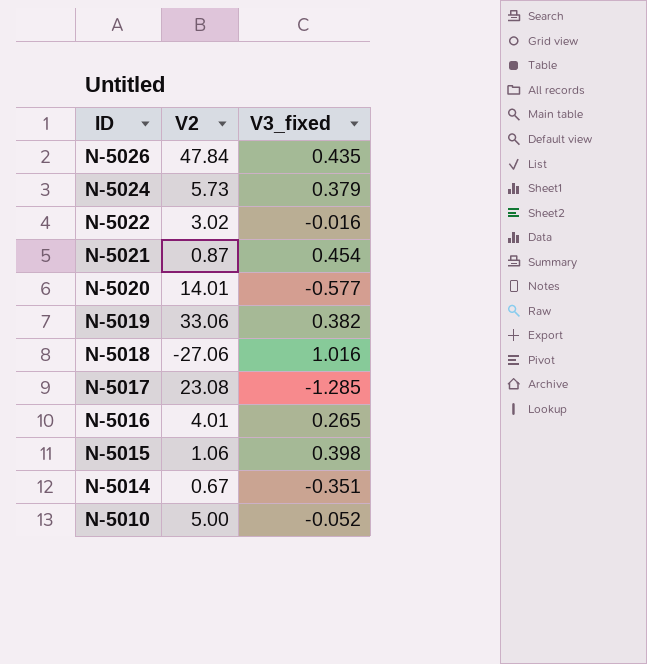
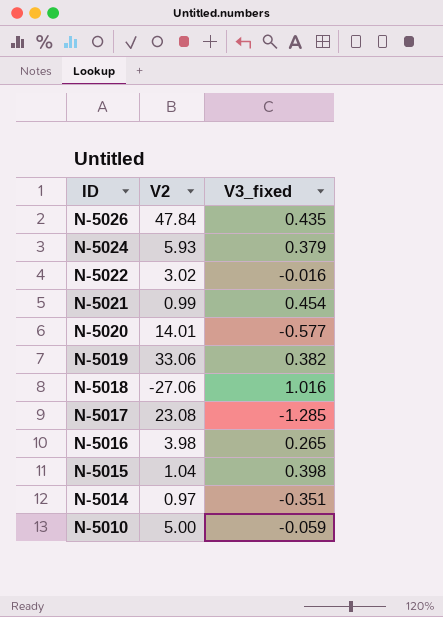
N-5024 | V2: 5.73 -> 5.93
N-5021 | V2: 0.87 -> 0.99
N-5016 | V2: 4.01 -> 3.98
N-5015 | V2: 1.06 -> 1.04
N-5014 | V2: 0.67 -> 0.97
N-5010 | V3_fixed: -0.052 -> -0.059

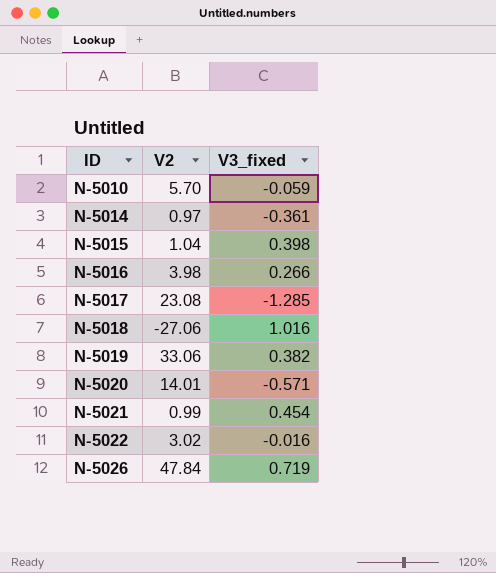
row order: ID descending -> ID ascending
row N-5024: 5.93 | 0.379 -> none
N-5010 | V2: 5.00 -> 5.70
N-5014 | V3_fixed: -0.351 -> -0.361
N-5016 | V3_fixed: 0.265 -> 0.266
N-5020 | V3_fixed: -0.577 -> -0.571
N-5026 | V3_fixed: 0.435 -> 0.719

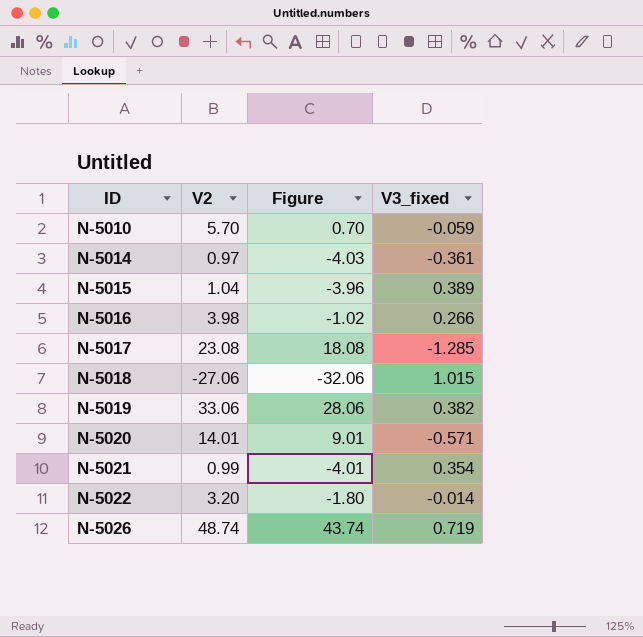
column Figure | formula: none -> [V2] - 5
N-5015 | V3_fixed: 0.398 -> 0.389
N-5018 | V3_fixed: 1.016 -> 1.015
N-5021 | V3_fixed: 0.454 -> 0.354
N-5022 | V2: 3.02 -> 3.20
N-5022 | V3_fixed: -0.016 -> -0.014
N-5026 | V2: 47.84 -> 48.74

